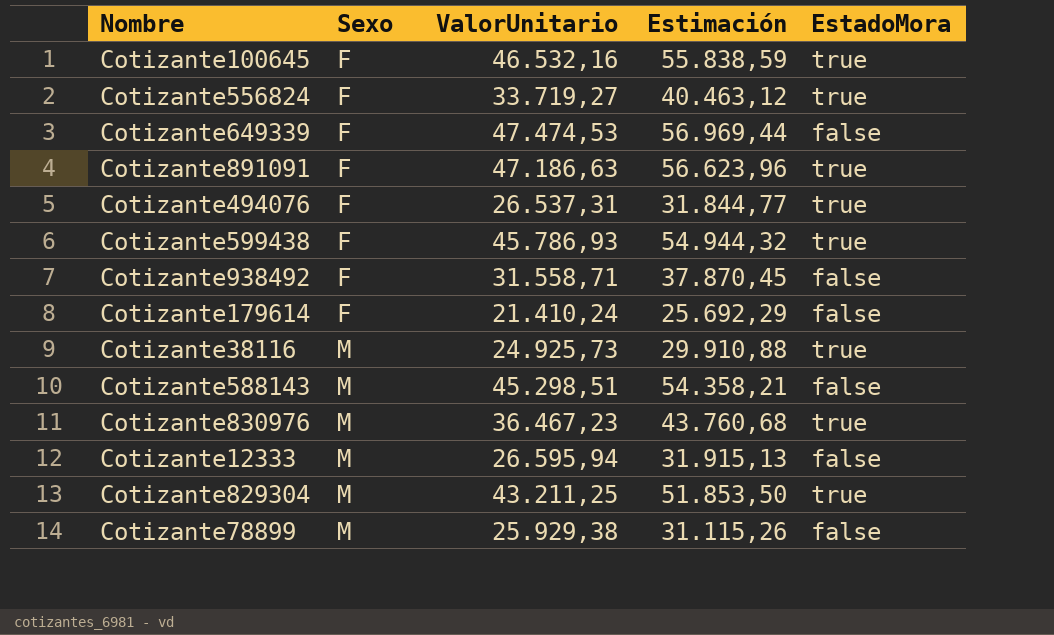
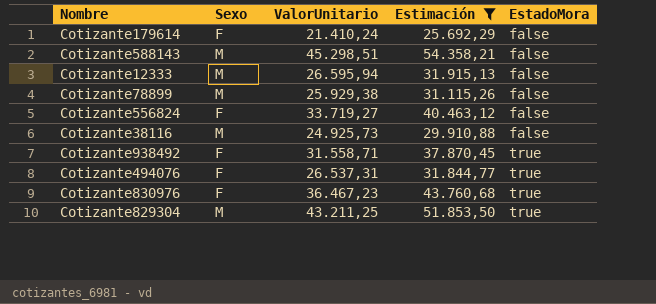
filter: none -> Estimación <= 54.358,21
row order: Sexo ascending -> EstadoMora ascending
Cotizante556824 | EstadoMora: true -> false
Cotizante38116 | EstadoMora: true -> false
Cotizante938492 | EstadoMora: false -> true
Cotizante830976 | Sexo: M -> F

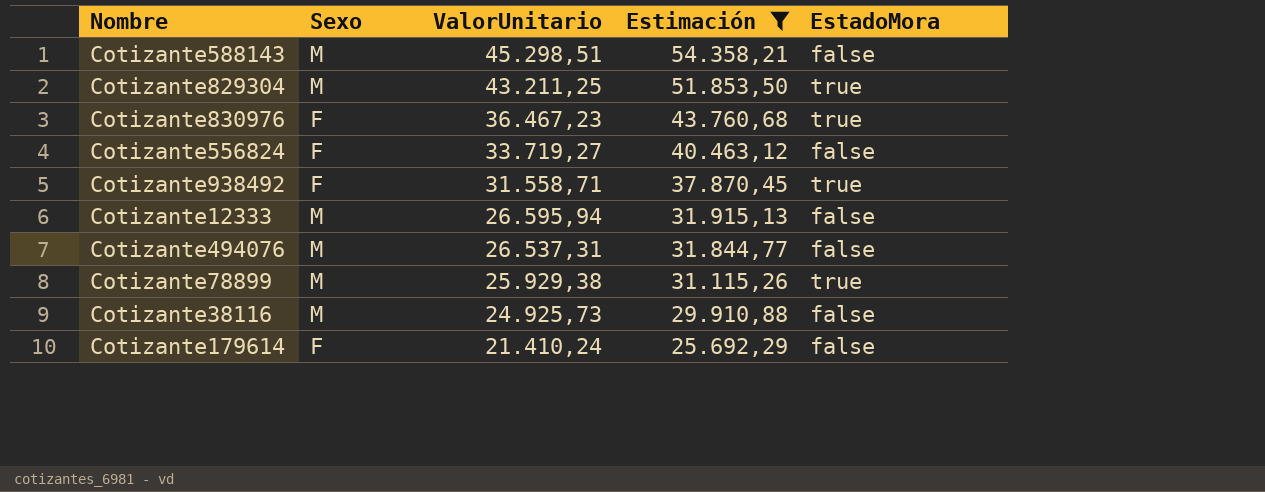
row order: EstadoMora ascending -> ValorUnitario descending
Cotizante494076 | Sexo: F -> M
Cotizante494076 | EstadoMora: true -> false
Cotizante78899 | EstadoMora: false -> true

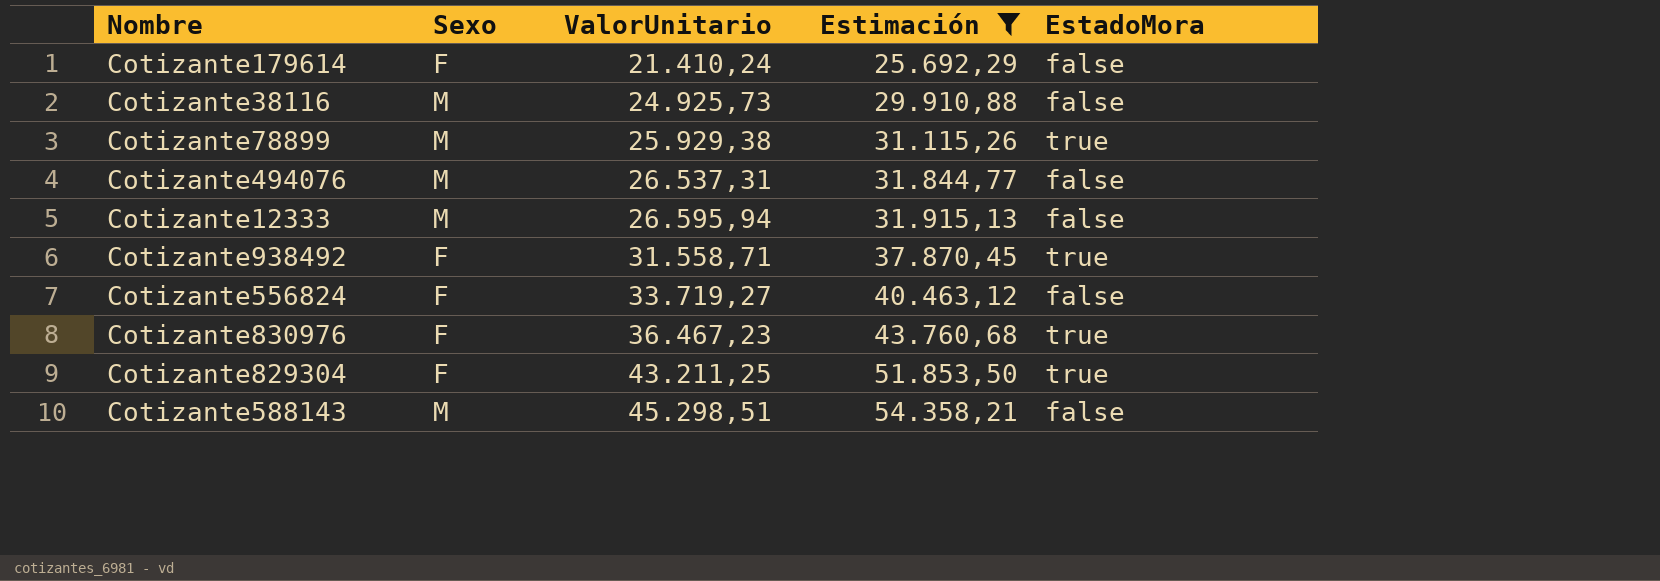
row order: ValorUnitario descending -> ValorUnitario ascending
Cotizante829304 | Sexo: M -> F

